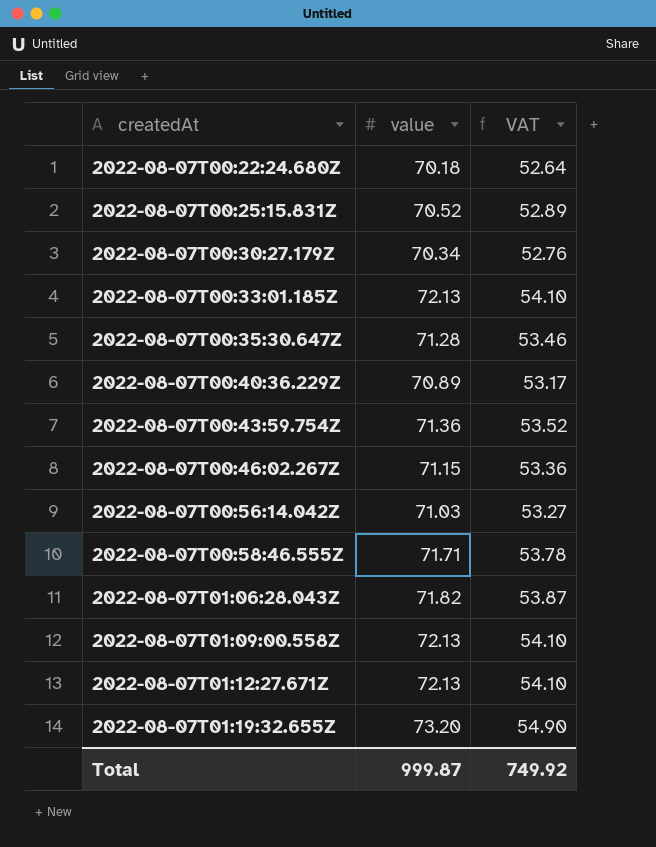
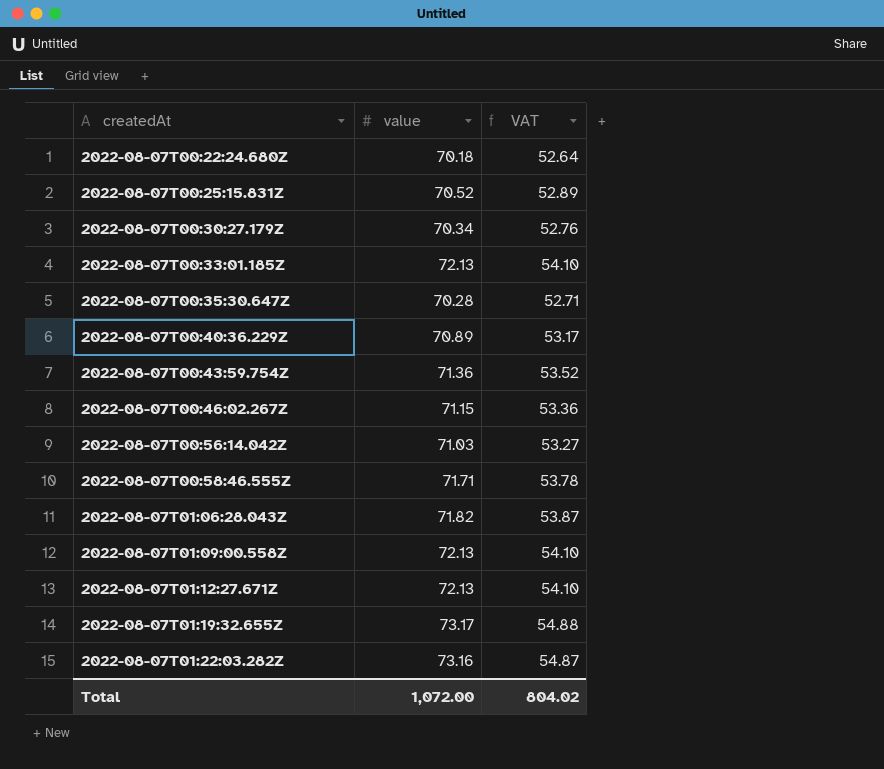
2022-08-07T00:35:30.647Z | value: 71.28 -> 70.28
2022-08-07T00:35:30.647Z | VAT: 53.46 -> 52.71
2022-08-07T01:19:32.655Z | value: 73.20 -> 73.17
2022-08-07T01:19:32.655Z | VAT: 54.90 -> 54.88
row 2022-08-07T01:22:03.282Z: none -> 73.16 | 54.87
Total | value: 999.87 -> 1,072.00
Total | VAT: 749.92 -> 804.02

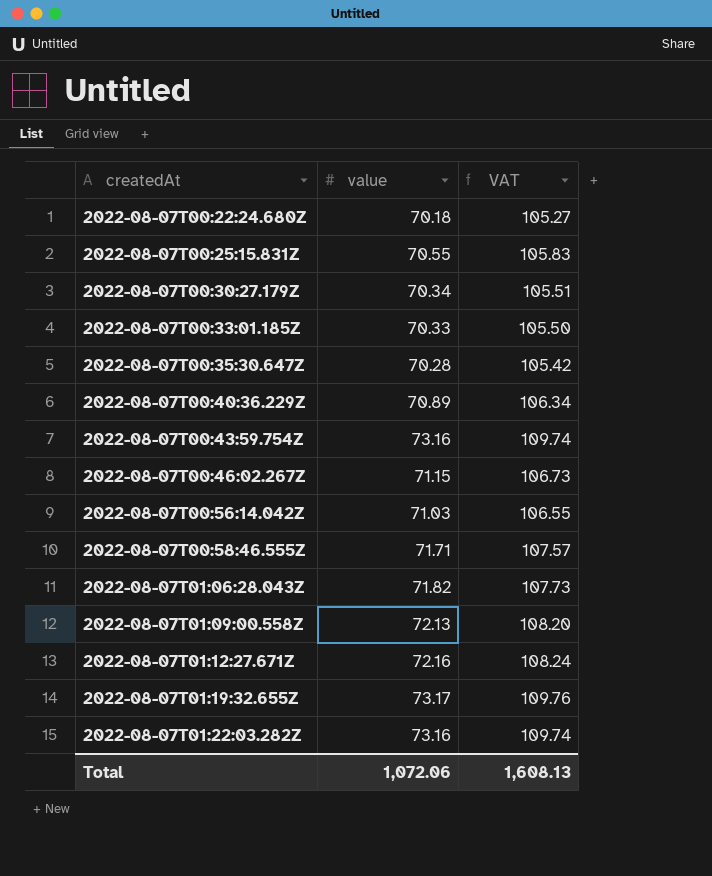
column VAT | formula: [value] * 0.75 -> [value] * 1.5
2022-08-07T00:25:15.831Z | value: 70.52 -> 70.55
2022-08-07T00:33:01.185Z | value: 72.13 -> 70.33
2022-08-07T00:43:59.754Z | value: 71.36 -> 73.16
2022-08-07T01:12:27.671Z | value: 72.13 -> 72.16
Total | value: 1,072.00 -> 1,072.06
Total | VAT: 804.02 -> 1,608.13

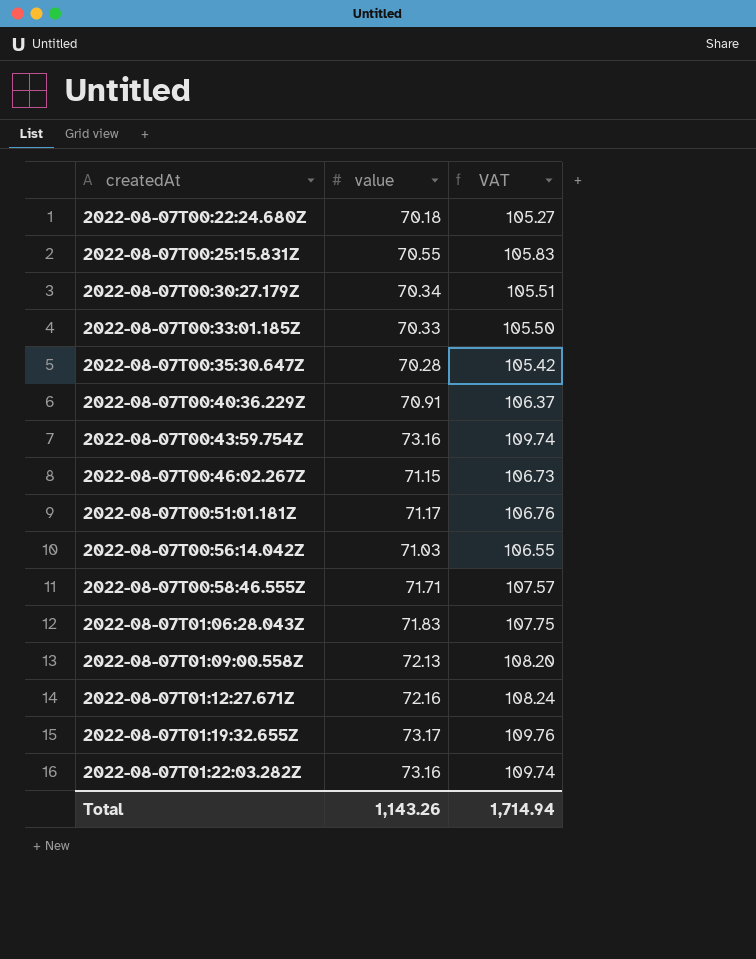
2022-08-07T00:40:36.229Z | value: 70.89 -> 70.91
2022-08-07T00:40:36.229Z | VAT: 106.34 -> 106.37
row 2022-08-07T00:51:01.181Z: none -> 71.17 | 106.76
2022-08-07T01:06:28.043Z | value: 71.82 -> 71.83
2022-08-07T01:06:28.043Z | VAT: 107.73 -> 107.75
Total | value: 1,072.06 -> 1,143.26
Total | VAT: 1,608.13 -> 1,714.94

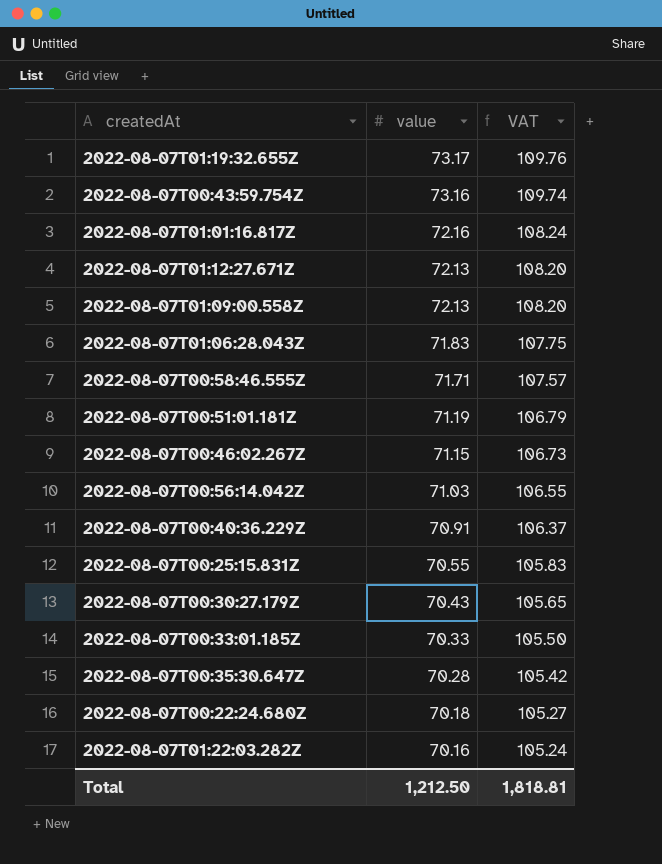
row order: createdAt ascending -> value descending
row 2022-08-07T01:01:16.817Z: none -> 72.16 | 108.24
2022-08-07T01:12:27.671Z | value: 72.16 -> 72.13
2022-08-07T01:12:27.671Z | VAT: 108.24 -> 108.20
2022-08-07T00:51:01.181Z | value: 71.17 -> 71.19
2022-08-07T00:51:01.181Z | VAT: 106.76 -> 106.79
2022-08-07T00:30:27.179Z | value: 70.34 -> 70.43
2022-08-07T00:30:27.179Z | VAT: 105.51 -> 105.65
2022-08-07T01:22:03.282Z | value: 73.16 -> 70.16
2022-08-07T01:22:03.282Z | VAT: 109.74 -> 105.24
Total | value: 1,143.26 -> 1,212.50
Total | VAT: 1,714.94 -> 1,818.81

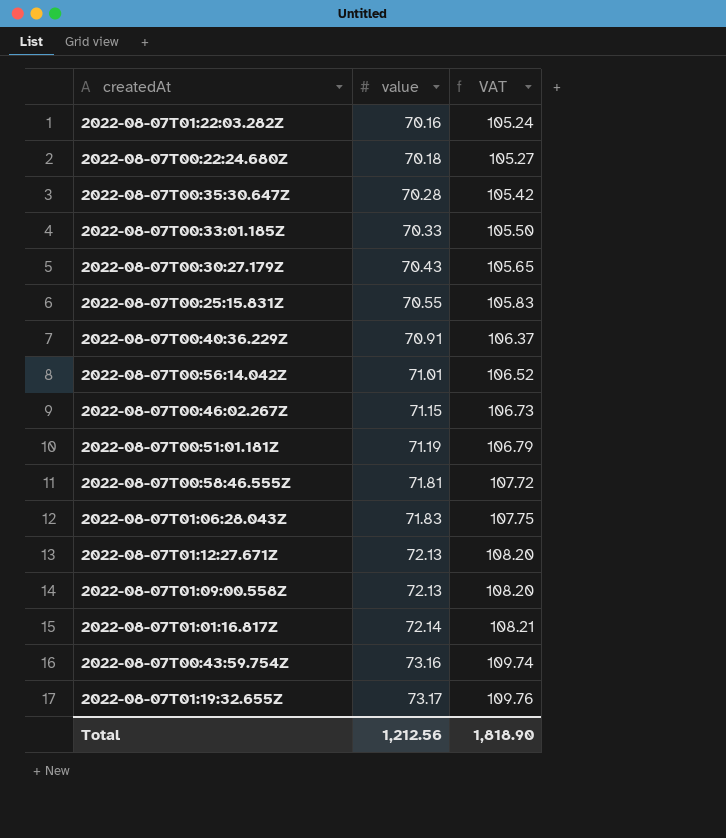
row order: value descending -> value ascending
2022-08-07T00:56:14.042Z | value: 71.03 -> 71.01
2022-08-07T00:56:14.042Z | VAT: 106.55 -> 106.52
2022-08-07T00:58:46.555Z | value: 71.71 -> 71.81
2022-08-07T00:58:46.555Z | VAT: 107.57 -> 107.72
2022-08-07T01:01:16.817Z | value: 72.16 -> 72.14
2022-08-07T01:01:16.817Z | VAT: 108.24 -> 108.21
Total | value: 1,212.50 -> 1,212.56
Total | VAT: 1,818.81 -> 1,818.90

